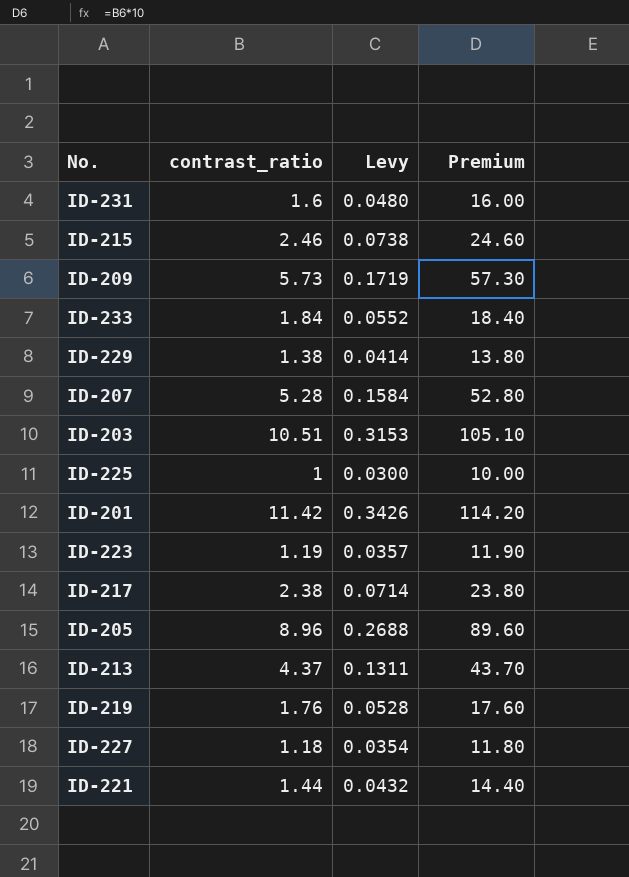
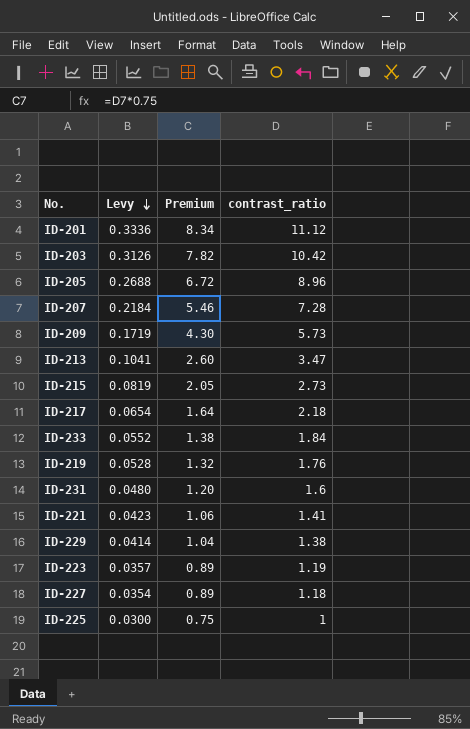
row order: none -> Levy descending
column Premium | formula: [contrast_ratio] * 10 -> [contrast_ratio] * 0.75
column contrast_ratio | position: 2 -> 4
ID-201 | Levy: 0.3426 -> 0.3336
ID-201 | contrast_ratio: 11.42 -> 11.12
ID-203 | Levy: 0.3153 -> 0.3126
ID-203 | contrast_ratio: 10.51 -> 10.42
ID-207 | Levy: 0.1584 -> 0.2184
ID-207 | contrast_ratio: 5.28 -> 7.28
ID-213 | Levy: 0.1311 -> 0.1041
ID-213 | contrast_ratio: 4.37 -> 3.47
ID-215 | Levy: 0.0738 -> 0.0819
ID-215 | contrast_ratio: 2.46 -> 2.73
ID-217 | Levy: 0.0714 -> 0.0654
ID-217 | contrast_ratio: 2.38 -> 2.18
ID-221 | Levy: 0.0432 -> 0.0423
ID-221 | contrast_ratio: 1.44 -> 1.41

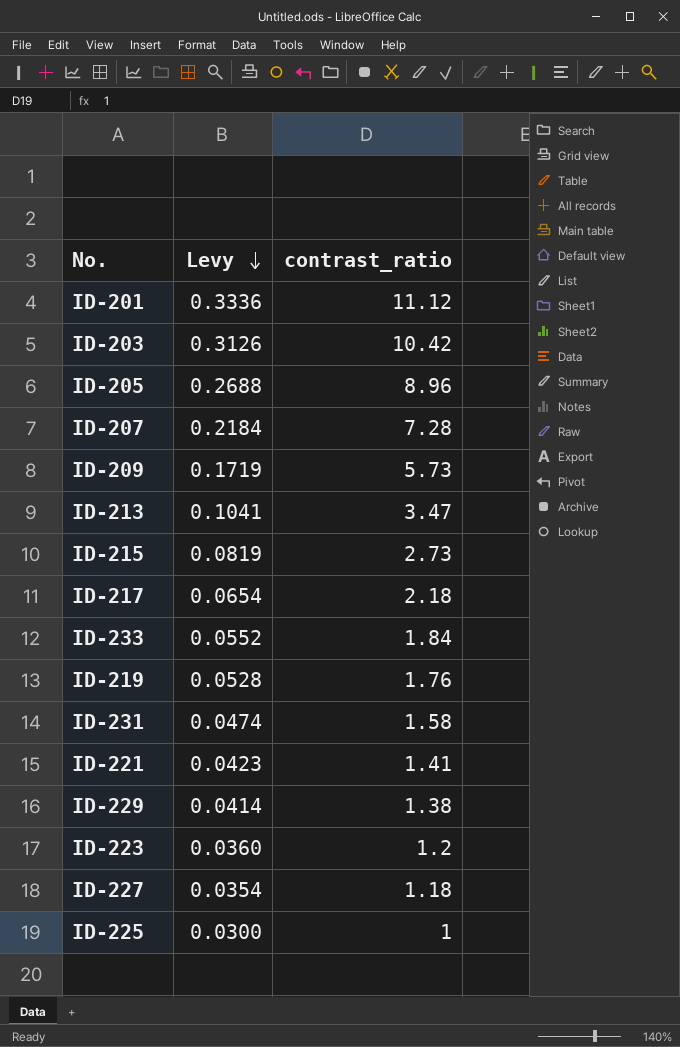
column Premium | formula: [contrast_ratio] * 0.75 -> none
ID-231 | Levy: 0.0480 -> 0.0474
ID-231 | contrast_ratio: 1.6 -> 1.58
ID-223 | Levy: 0.0357 -> 0.0360
ID-223 | contrast_ratio: 1.19 -> 1.2

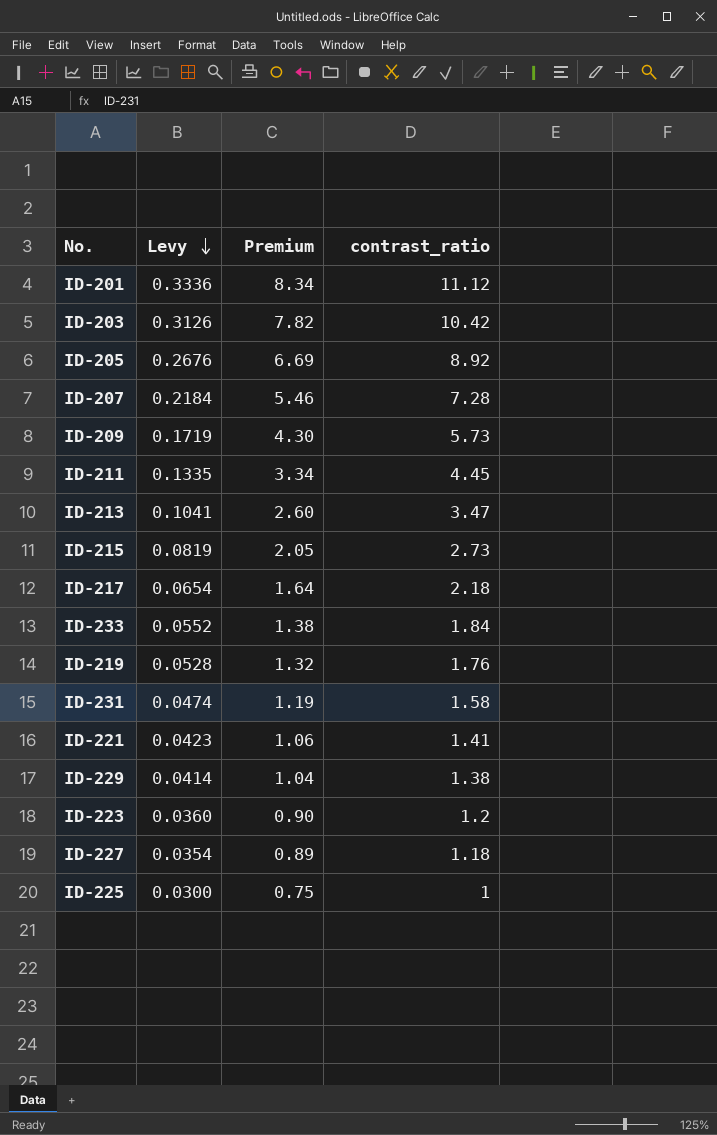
column Premium | formula: none -> [contrast_ratio] * 0.75
ID-205 | Levy: 0.2688 -> 0.2676
ID-205 | contrast_ratio: 8.96 -> 8.92
row ID-211: none -> 0.1335 | 3.34 | 4.45

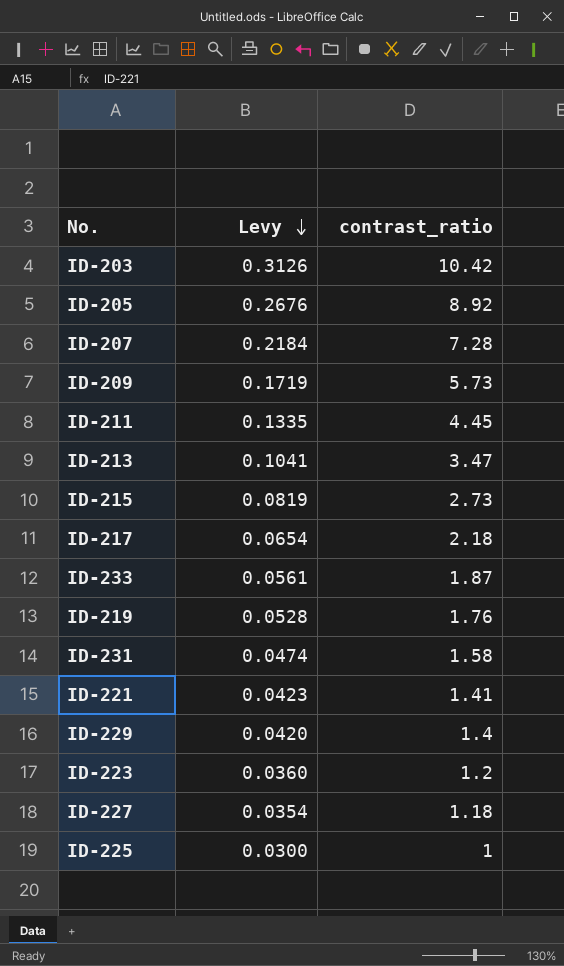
column Premium | formula: [contrast_ratio] * 0.75 -> none
row ID-201: 0.3336 | 8.34 | 11.12 -> none
ID-233 | Levy: 0.0552 -> 0.0561
ID-233 | contrast_ratio: 1.84 -> 1.87
ID-229 | Levy: 0.0414 -> 0.0420
ID-229 | contrast_ratio: 1.38 -> 1.4

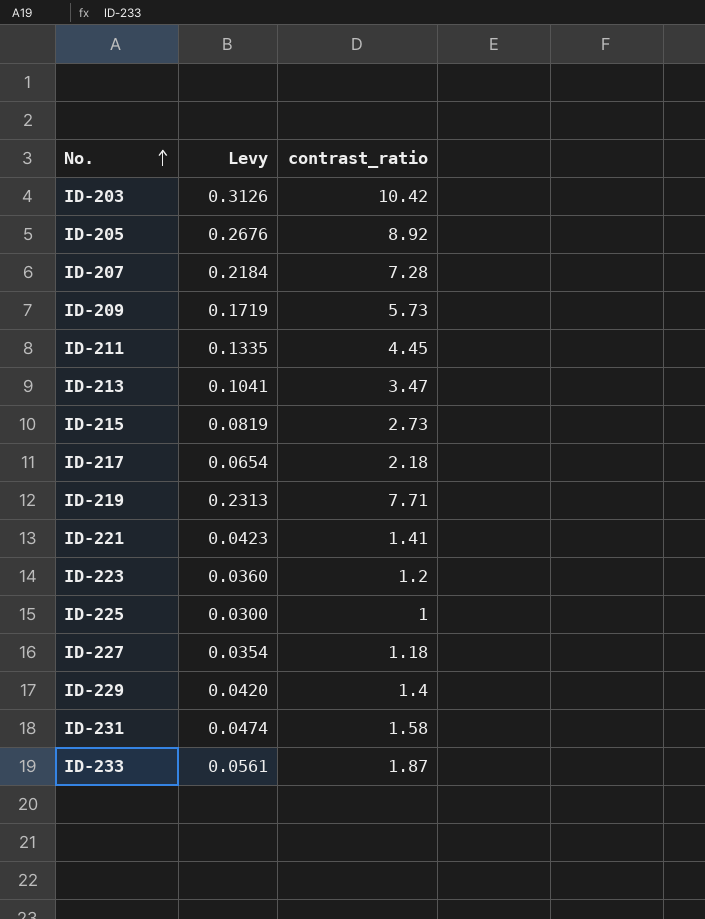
row order: Levy descending -> No. ascending
ID-219 | Levy: 0.0528 -> 0.2313
ID-219 | contrast_ratio: 1.76 -> 7.71

